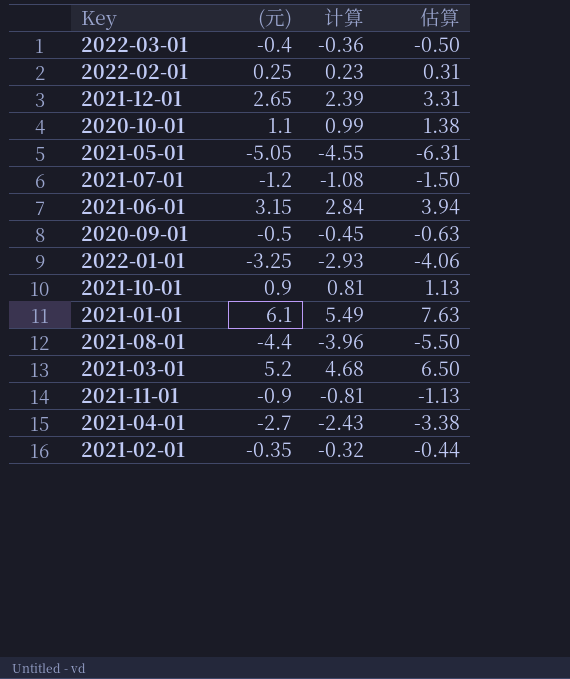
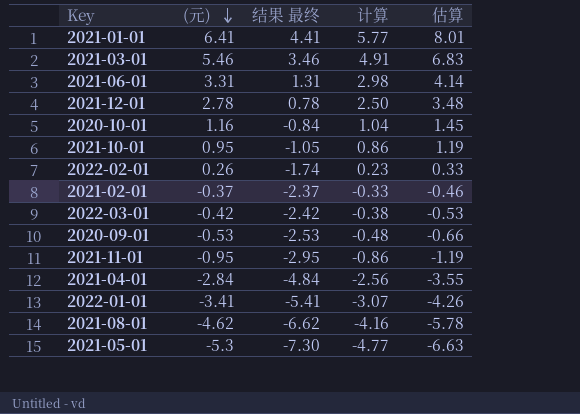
row order: none -> (元) descending
column 结果 最终 | formula: none -> [(元)] - 2
row 2021-07-01: -1.2 | -1.08 | -1.50 -> none
2021-01-01 | (元): 6.1 -> 6.41
2021-01-01 | 计算: 5.49 -> 5.77
2021-01-01 | 估算: 7.63 -> 8.01
2021-03-01 | (元): 5.2 -> 5.46
2021-03-01 | 计算: 4.68 -> 4.91
2021-03-01 | 估算: 6.50 -> 6.83
2021-06-01 | (元): 3.15 -> 3.31
2021-06-01 | 计算: 2.84 -> 2.98
2021-06-01 | 估算: 3.94 -> 4.14
2021-12-01 | (元): 2.65 -> 2.78
2021-12-01 | 计算: 2.39 -> 2.50
2021-12-01 | 估算: 3.31 -> 3.48
2020-10-01 | (元): 1.1 -> 1.16
2020-10-01 | 计算: 0.99 -> 1.04
2020-10-01 | 估算: 1.38 -> 1.45
2021-10-01 | (元): 0.9 -> 0.95
2021-10-01 | 计算: 0.81 -> 0.86
2021-10-01 | 估算: 1.13 -> 1.19
2022-02-01 | (元): 0.25 -> 0.26
2022-02-01 | 估算: 0.31 -> 0.33
2021-02-01 | (元): -0.35 -> -0.37
2021-02-01 | 计算: -0.32 -> -0.33
2021-02-01 | 估算: -0.44 -> -0.46
2022-03-01 | (元): -0.4 -> -0.42
2022-03-01 | 计算: -0.36 -> -0.38
2022-03-01 | 估算: -0.50 -> -0.53
2020-09-01 | (元): -0.5 -> -0.53
2020-09-01 | 计算: -0.45 -> -0.48
2020-09-01 | 估算: -0.63 -> -0.66
2021-11-01 | (元): -0.9 -> -0.95
2021-11-01 | 计算: -0.81 -> -0.86
2021-11-01 | 估算: -1.13 -> -1.19
2021-04-01 | (元): -2.7 -> -2.84
2021-04-01 | 计算: -2.43 -> -2.56
2021-04-01 | 估算: -3.38 -> -3.55
2022-01-01 | (元): -3.25 -> -3.41
2022-01-01 | 计算: -2.93 -> -3.07
2022-01-01 | 估算: -4.06 -> -4.26
2021-08-01 | (元): -4.4 -> -4.62
2021-08-01 | 计算: -3.96 -> -4.16
2021-08-01 | 估算: -5.50 -> -5.78
2021-05-01 | (元): -5.05 -> -5.3
2021-05-01 | 计算: -4.55 -> -4.77
2021-05-01 | 估算: -6.31 -> -6.63

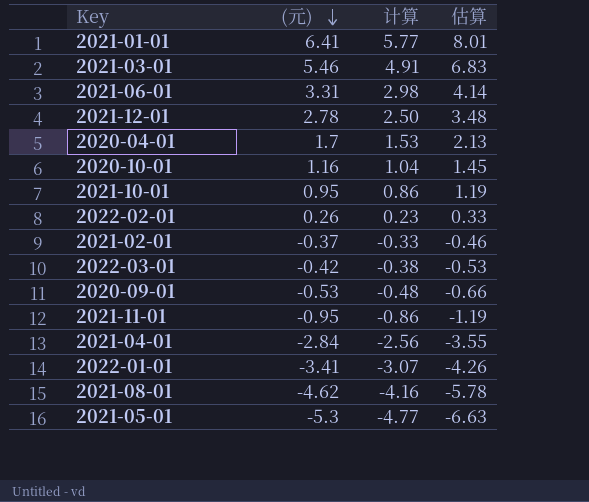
column 结果 最终 | formula: [(元)] - 2 -> none
row 2020-04-01: none -> 1.7 | 1.53 | 2.13

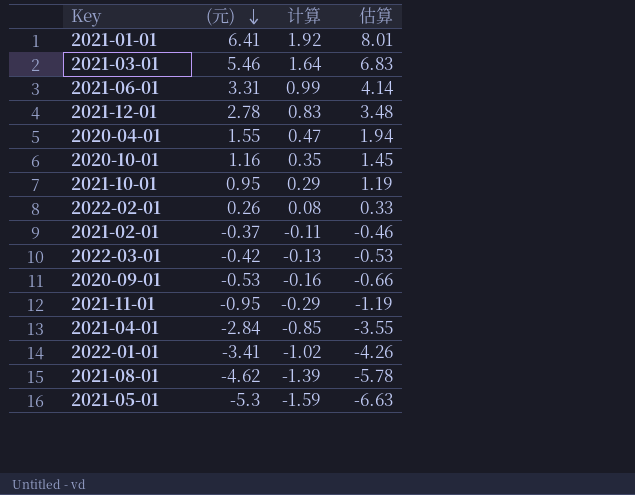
column 计算 | formula: [(元)] * 0.9 -> [(元)] * 0.3
2020-04-01 | (元): 1.7 -> 1.55
2020-04-01 | 估算: 2.13 -> 1.94

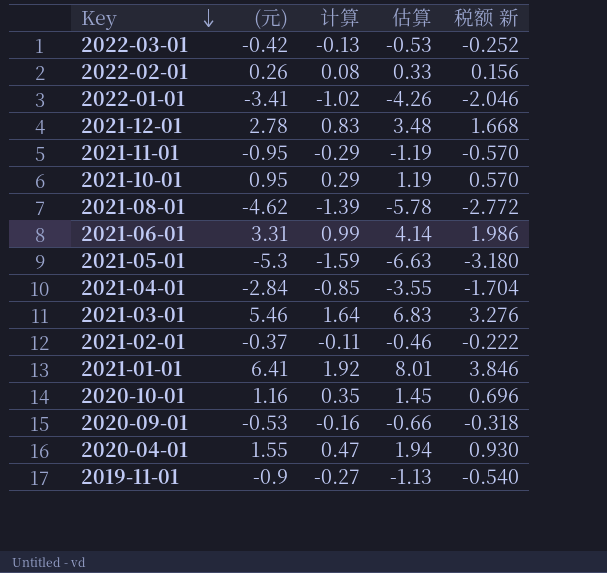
row order: (元) descending -> Key descending
column 税额 新 | formula: none -> [(元)] * 0.6
row 2019-11-01: none -> -0.9 | -0.27 | -1.13 | -0.540

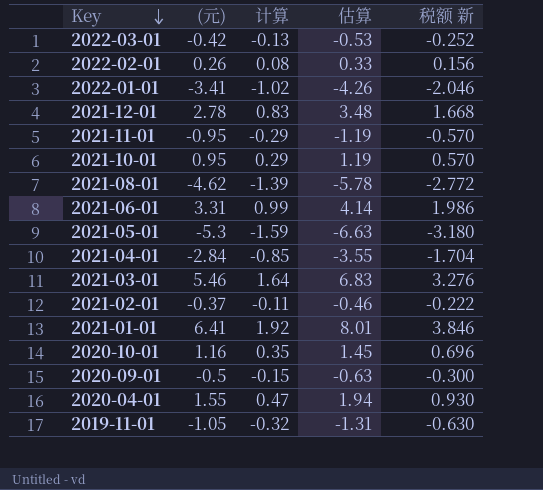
2020-09-01 | (元): -0.53 -> -0.5
2020-09-01 | 计算: -0.16 -> -0.15
2020-09-01 | 估算: -0.66 -> -0.63
2020-09-01 | 税额 新: -0.318 -> -0.300
2019-11-01 | (元): -0.9 -> -1.05
2019-11-01 | 计算: -0.27 -> -0.32
2019-11-01 | 估算: -1.13 -> -1.31
2019-11-01 | 税额 新: -0.540 -> -0.630

